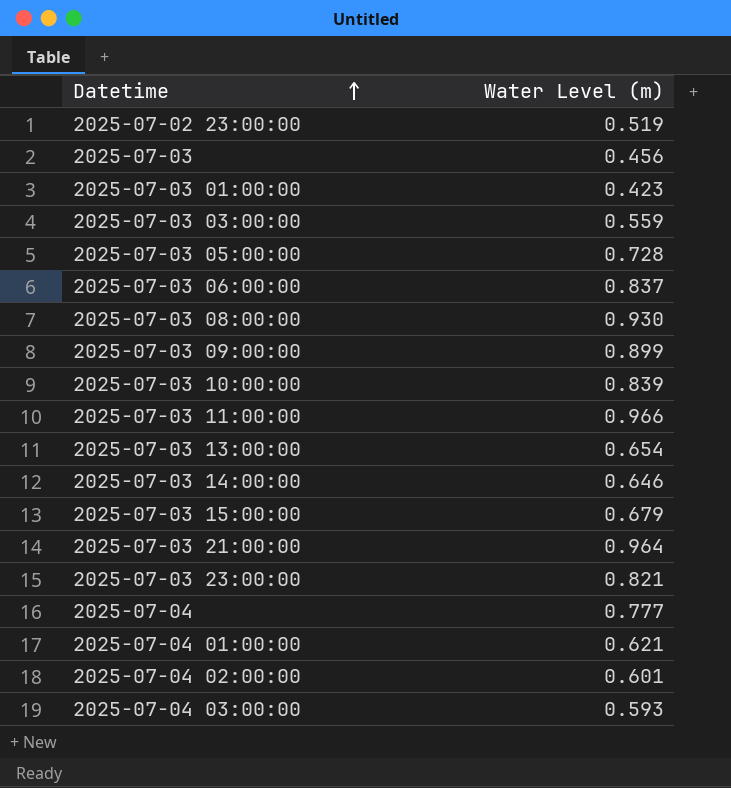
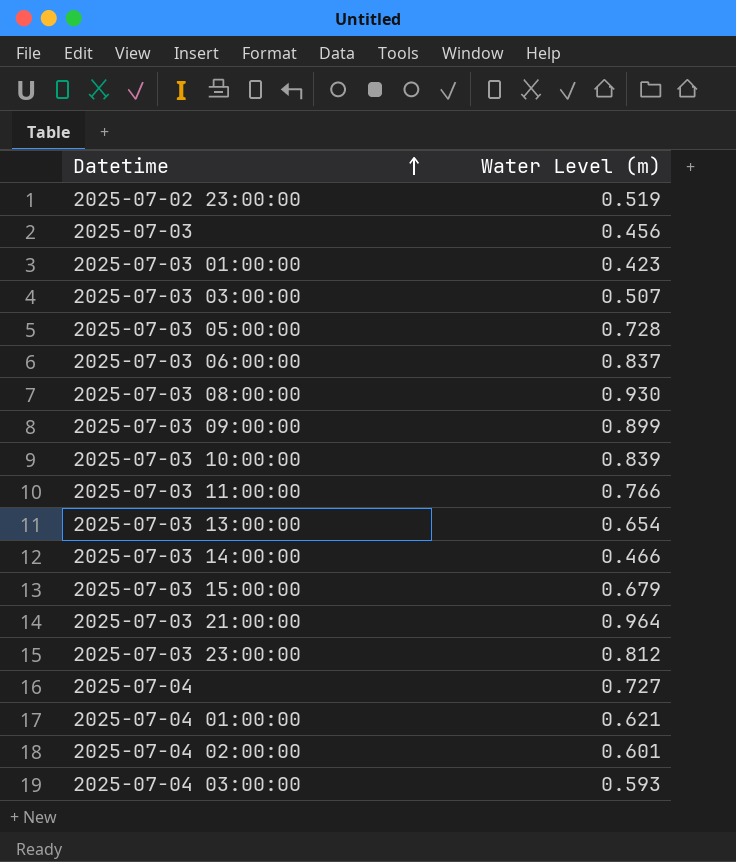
2025-07-03 03:00:00 | Water Level (m): 0.559 -> 0.507
2025-07-03 11:00:00 | Water Level (m): 0.966 -> 0.766
2025-07-03 14:00:00 | Water Level (m): 0.646 -> 0.466
2025-07-03 23:00:00 | Water Level (m): 0.821 -> 0.812
2025-07-04 | Water Level (m): 0.777 -> 0.727

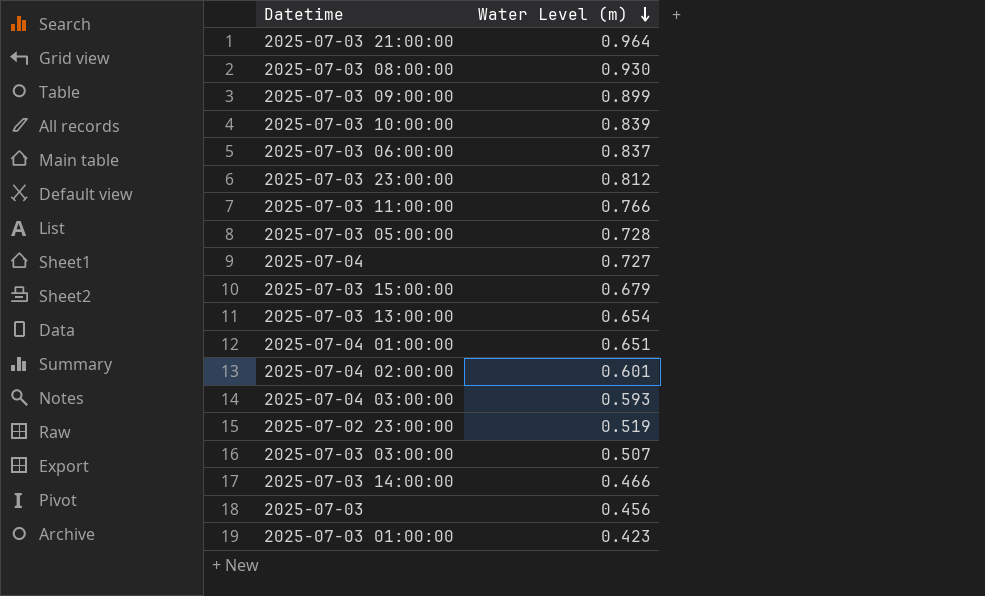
row order: Datetime ascending -> Water Level (m) descending
2025-07-04 01:00:00 | Water Level (m): 0.621 -> 0.651

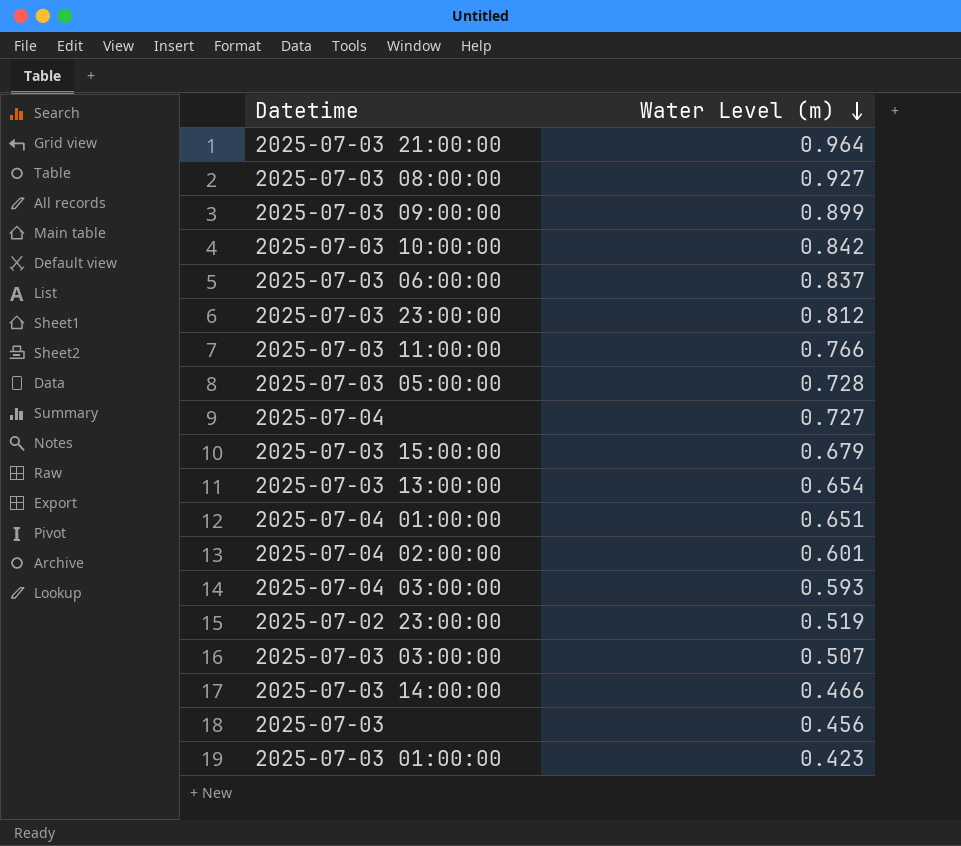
2025-07-03 08:00:00 | Water Level (m): 0.930 -> 0.927
2025-07-03 10:00:00 | Water Level (m): 0.839 -> 0.842

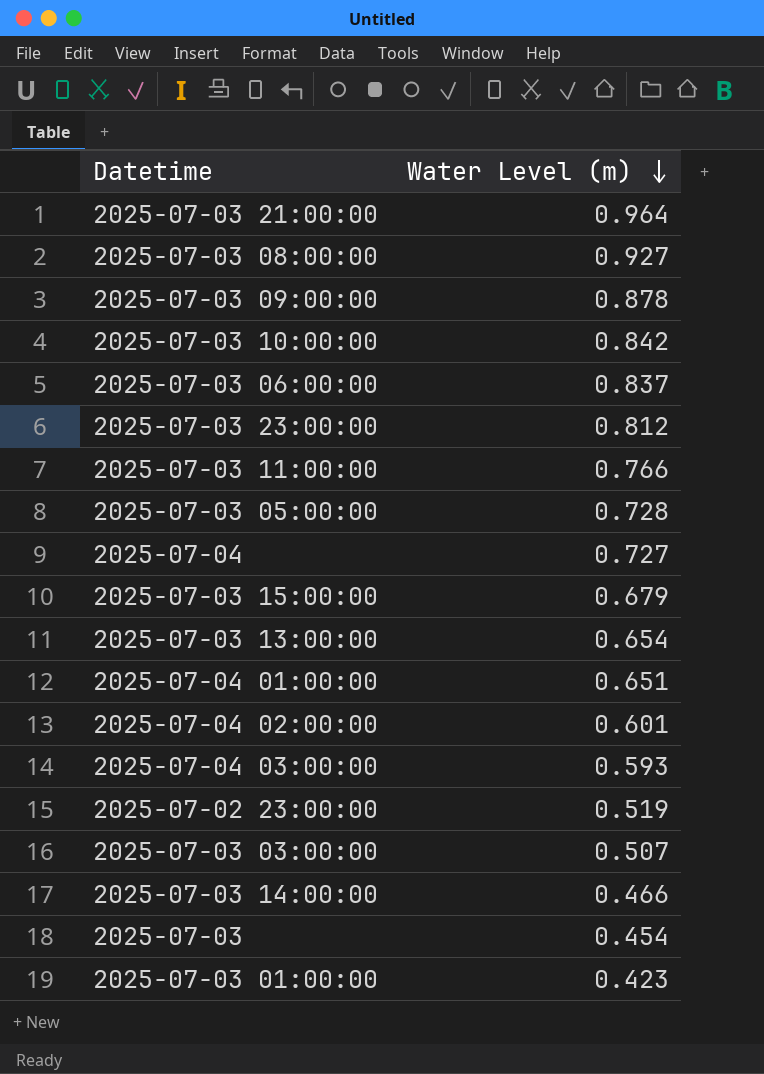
2025-07-03 09:00:00 | Water Level (m): 0.899 -> 0.878
2025-07-03 | Water Level (m): 0.456 -> 0.454

